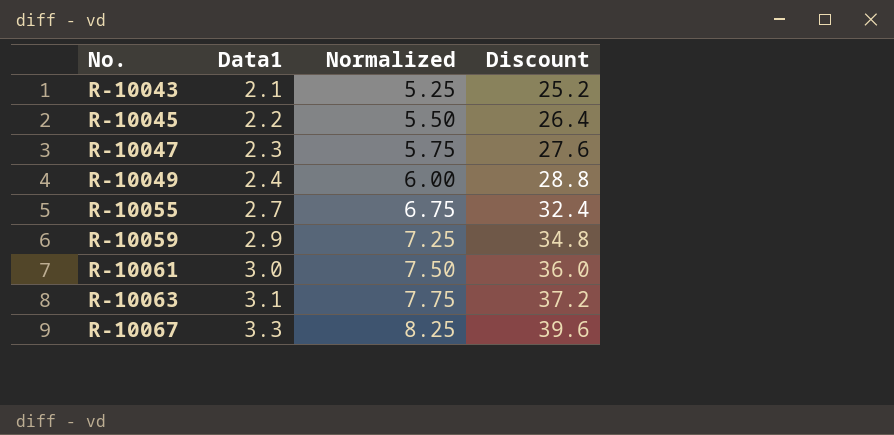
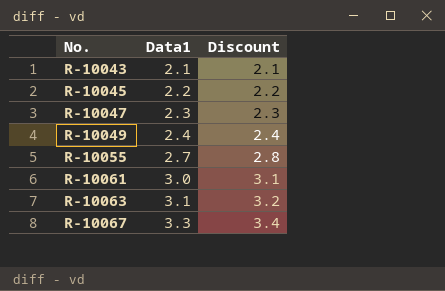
column Normalized | formula: [Data1] * 2.5 -> none
column Discount | formula: [Data1] * 12 -> [Data1] * 1.02
row R-10059: 2.9 | 7.25 | 34.8 -> none

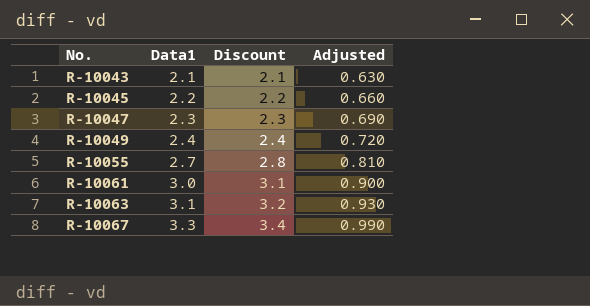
column Adjusted | formula: none -> [Data1] * 0.3

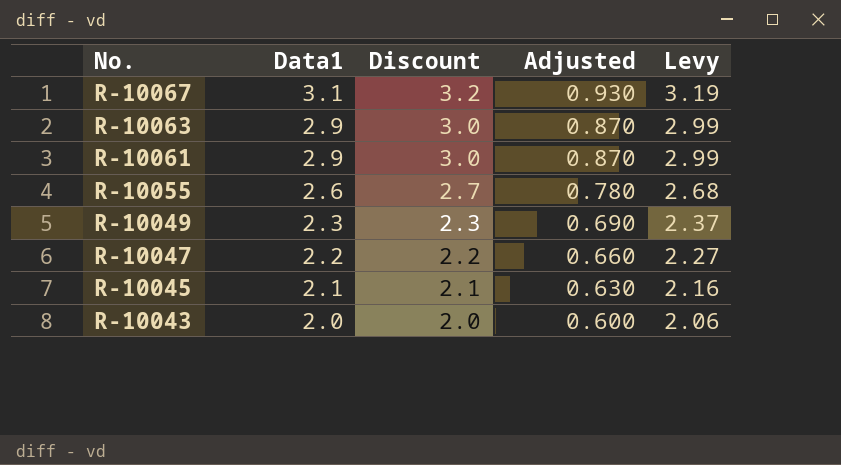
row order: No. ascending -> No. descending
column Levy | formula: none -> [Data1] * 1.03
R-10067 | Data1: 3.3 -> 3.1
R-10067 | Discount: 3.4 -> 3.2
R-10067 | Adjusted: 0.990 -> 0.930
R-10063 | Data1: 3.1 -> 2.9
R-10063 | Discount: 3.2 -> 3.0
R-10063 | Adjusted: 0.930 -> 0.870
R-10061 | Data1: 3.0 -> 2.9
R-10061 | Discount: 3.1 -> 3.0
R-10061 | Adjusted: 0.900 -> 0.870
R-10055 | Data1: 2.7 -> 2.6
R-10055 | Discount: 2.8 -> 2.7
R-10055 | Adjusted: 0.810 -> 0.780
R-10049 | Data1: 2.4 -> 2.3
R-10049 | Discount: 2.4 -> 2.3
R-10049 | Adjusted: 0.720 -> 0.690
R-10047 | Data1: 2.3 -> 2.2
R-10047 | Discount: 2.3 -> 2.2
R-10047 | Adjusted: 0.690 -> 0.660
R-10045 | Data1: 2.2 -> 2.1
R-10045 | Discount: 2.2 -> 2.1
R-10045 | Adjusted: 0.660 -> 0.630
R-10043 | Data1: 2.1 -> 2.0
R-10043 | Discount: 2.1 -> 2.0
R-10043 | Adjusted: 0.630 -> 0.600

